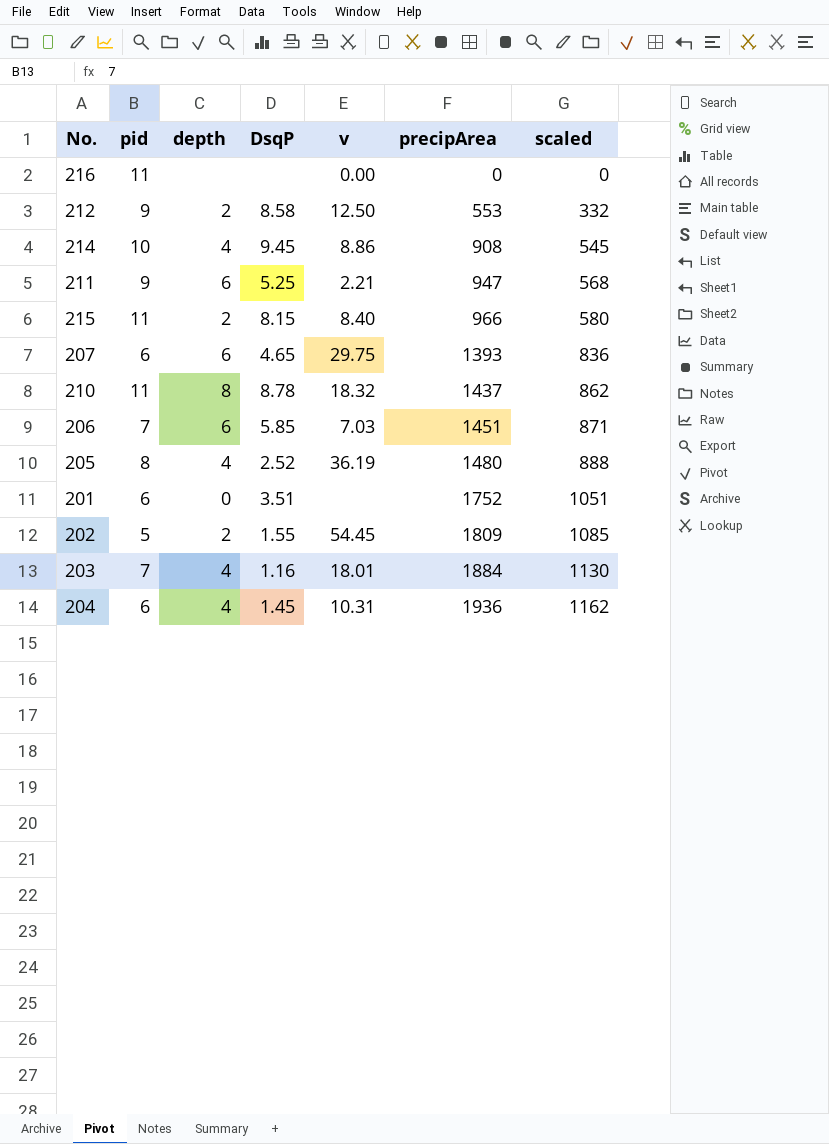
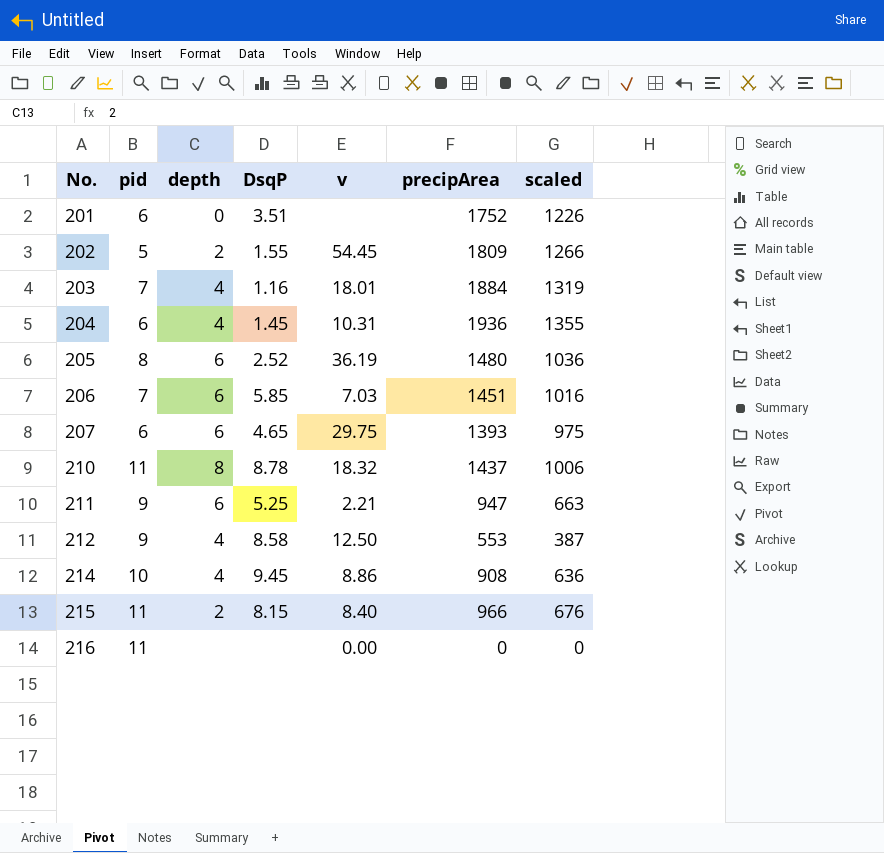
row order: precipArea ascending -> No. ascending
column scaled | formula: [precipArea] * 0.6 -> [precipArea] * 0.7
205 | depth: 4 -> 6
212 | depth: 2 -> 4

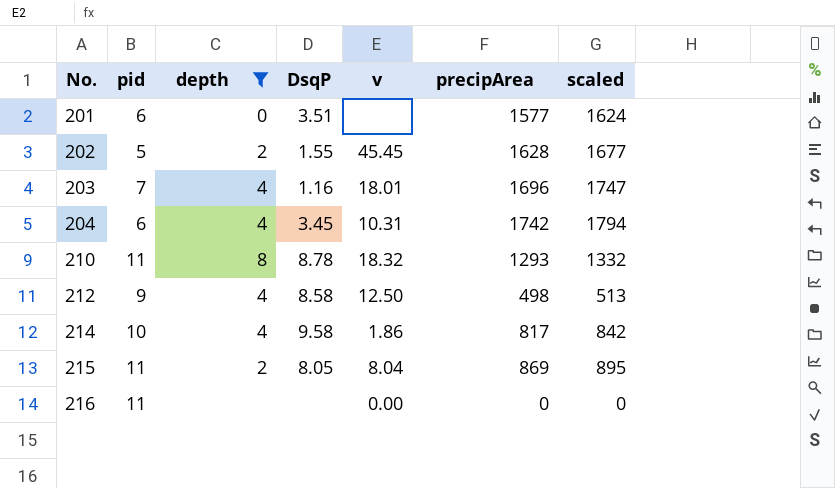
filter: none -> depth != 6
column scaled | formula: [precipArea] * 0.7 -> [precipArea] * 1.03
201 | precipArea: 1752 -> 1577
202 | v: 54.45 -> 45.45
202 | precipArea: 1809 -> 1628
203 | precipArea: 1884 -> 1696
204 | DsqP: 1.45 -> 3.45
204 | precipArea: 1936 -> 1742
210 | precipArea: 1437 -> 1293
212 | precipArea: 553 -> 498
214 | DsqP: 9.45 -> 9.58
214 | v: 8.86 -> 1.86
214 | precipArea: 908 -> 817
215 | DsqP: 8.15 -> 8.05
215 | v: 8.40 -> 8.04
215 | precipArea: 966 -> 869

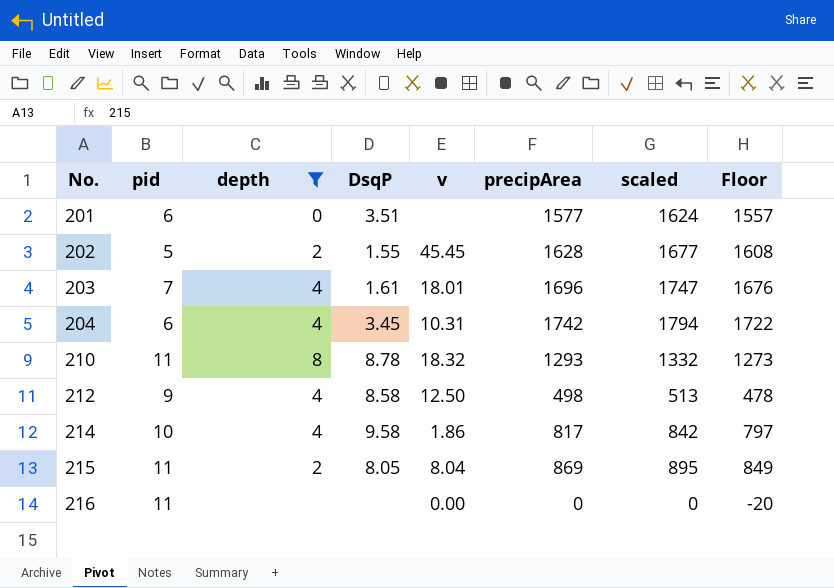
column Floor | formula: none -> [precipArea] - 20
203 | DsqP: 1.16 -> 1.61

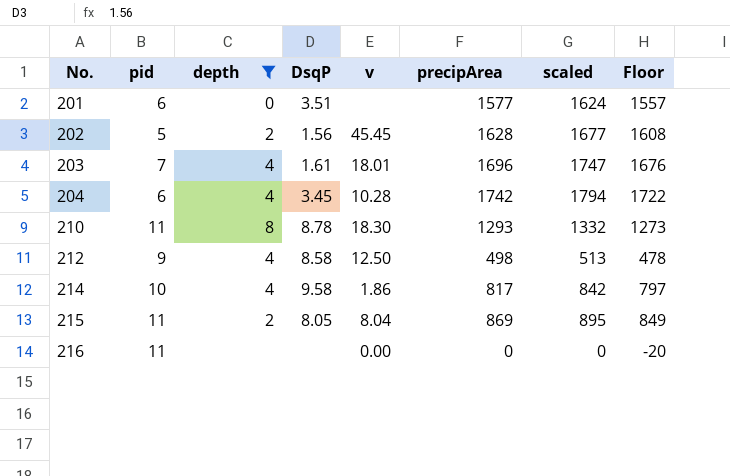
202 | DsqP: 1.55 -> 1.56
204 | v: 10.31 -> 10.28
210 | v: 18.32 -> 18.30

